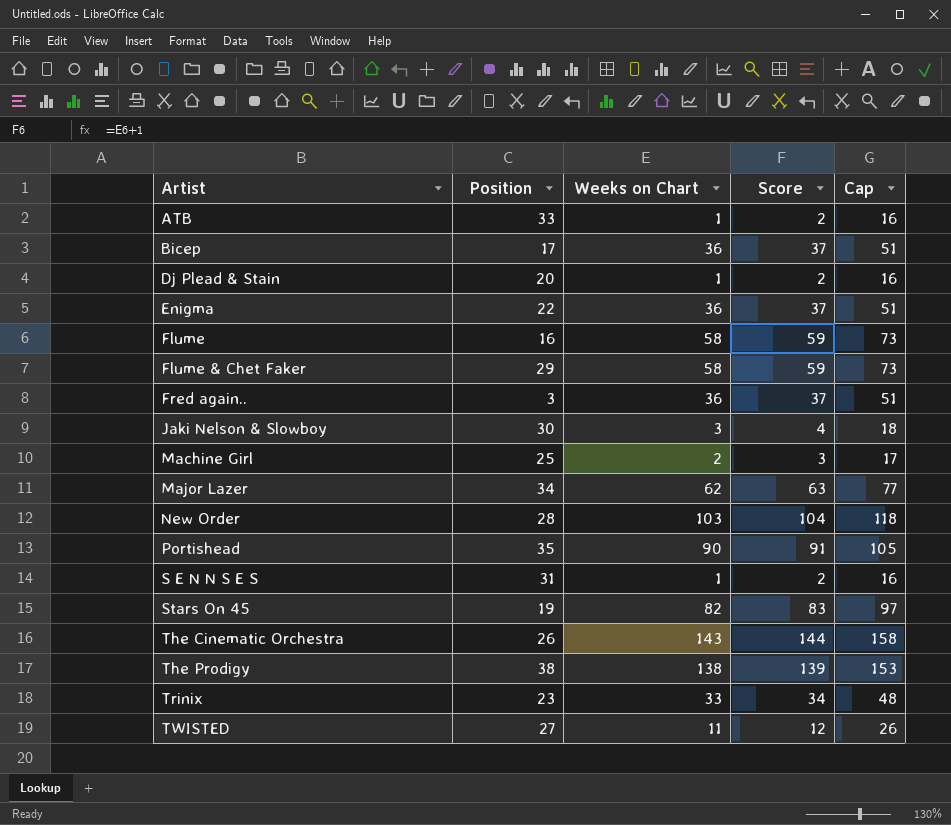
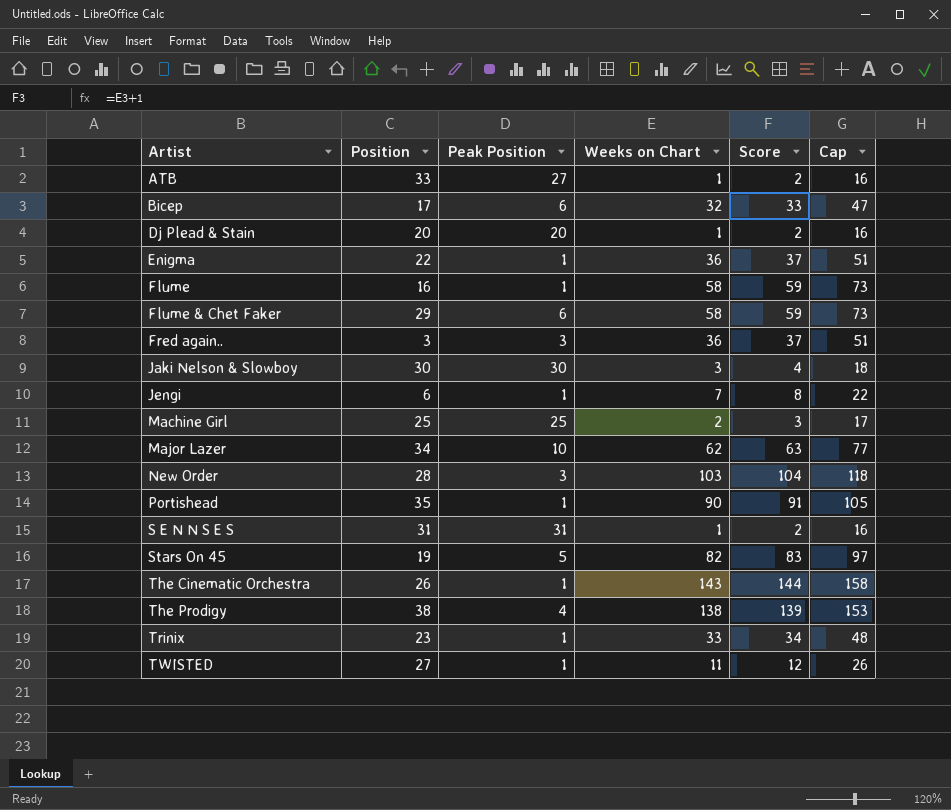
column Peak Position | position: none -> 3
Bicep | Weeks on Chart: 36 -> 32
Bicep | Score: 37 -> 33
Bicep | Cap: 51 -> 47
row Jengi: none -> 6 | 1 | 7 | 8 | 22

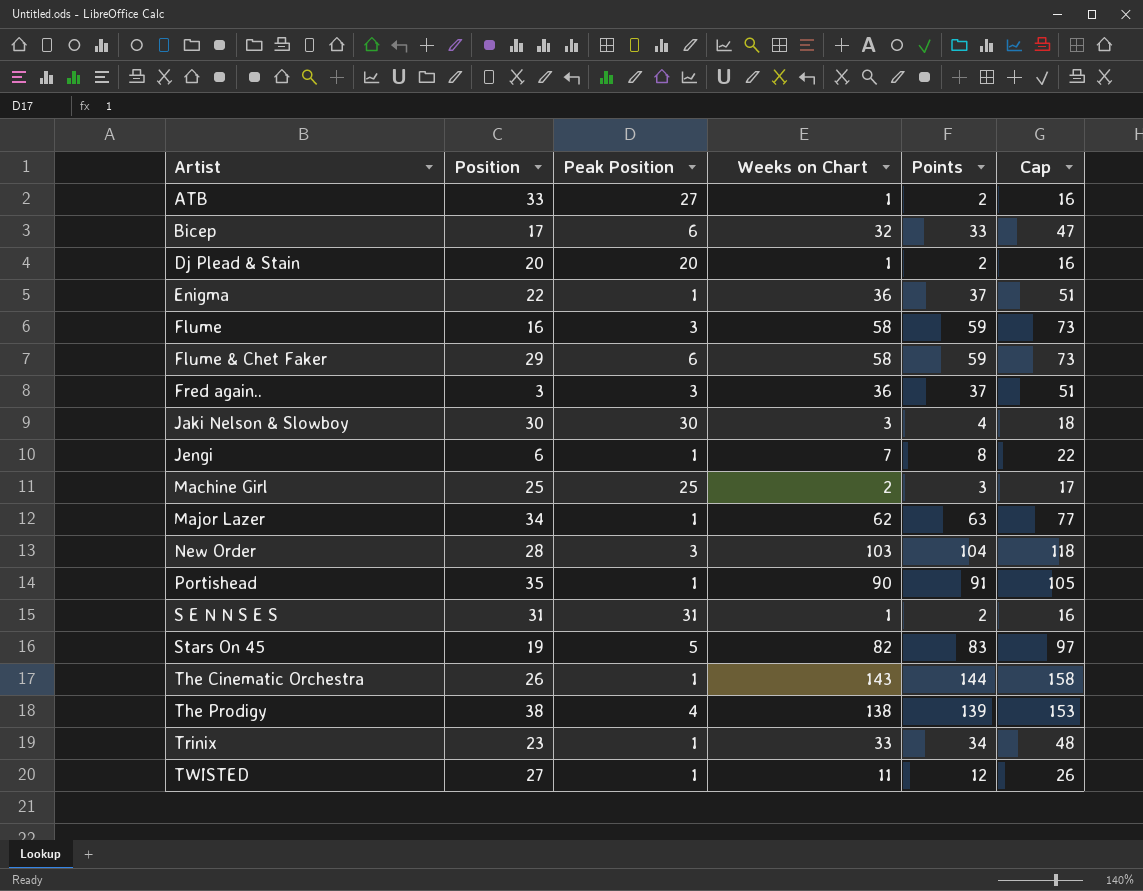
column name: Score -> Points
Flume | Peak Position: 1 -> 3
Major Lazer | Peak Position: 10 -> 1

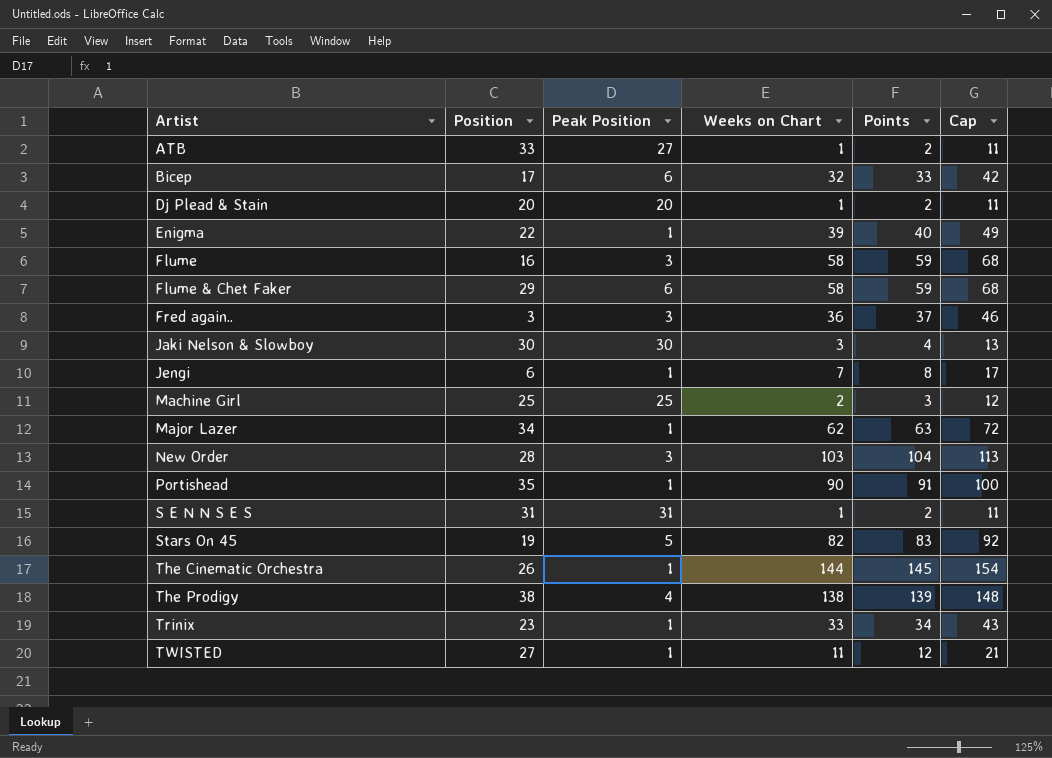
column Cap | formula: [Weeks on Chart] + 15 -> [Weeks on Chart] + 10
Enigma | Weeks on Chart: 36 -> 39
Enigma | Points: 37 -> 40
The Cinematic Orchestra | Weeks on Chart: 143 -> 144
The Cinematic Orchestra | Points: 144 -> 145

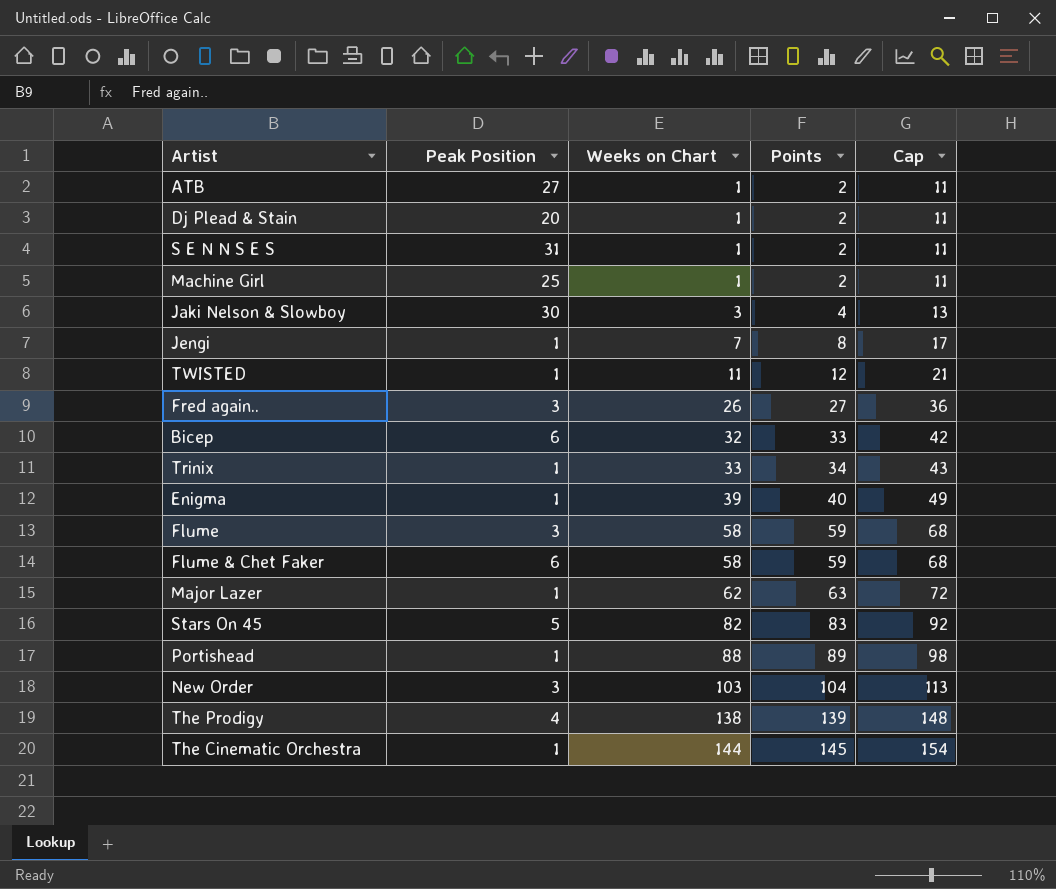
row order: Artist ascending -> Weeks on Chart ascending
column Position | position: 2 -> none
Machine Girl | Weeks on Chart: 2 -> 1
Machine Girl | Points: 3 -> 2
Machine Girl | Cap: 12 -> 11
Fred again.. | Weeks on Chart: 36 -> 26
Fred again.. | Points: 37 -> 27
Fred again.. | Cap: 46 -> 36
Portishead | Weeks on Chart: 90 -> 88
Portishead | Points: 91 -> 89
Portishead | Cap: 100 -> 98

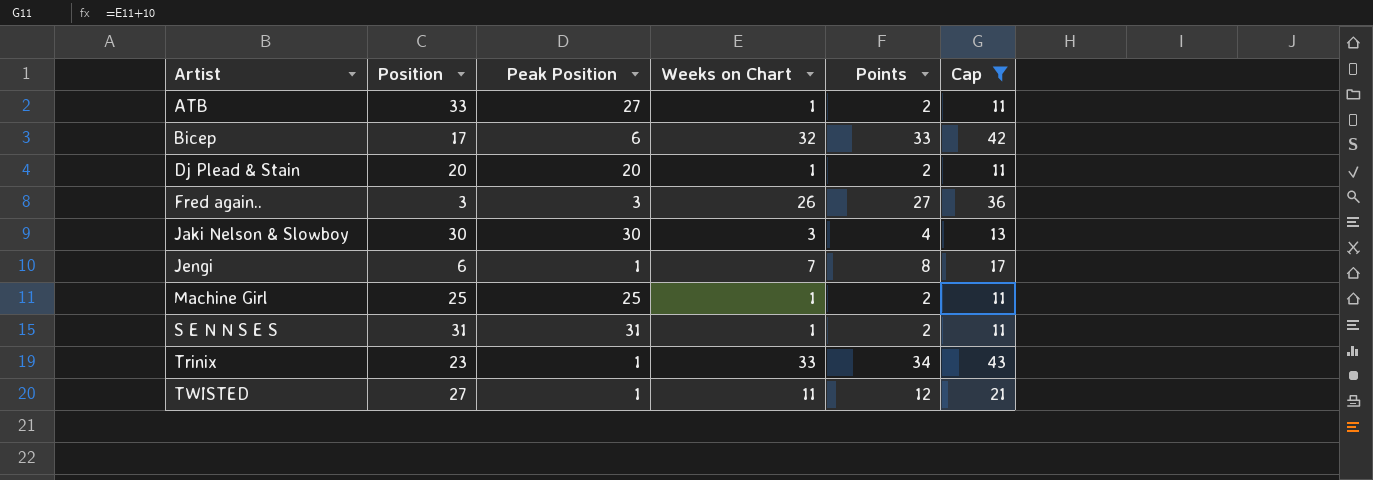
filter: none -> Cap <= 43
row order: Weeks on Chart ascending -> Artist ascending
column Position | position: none -> 2

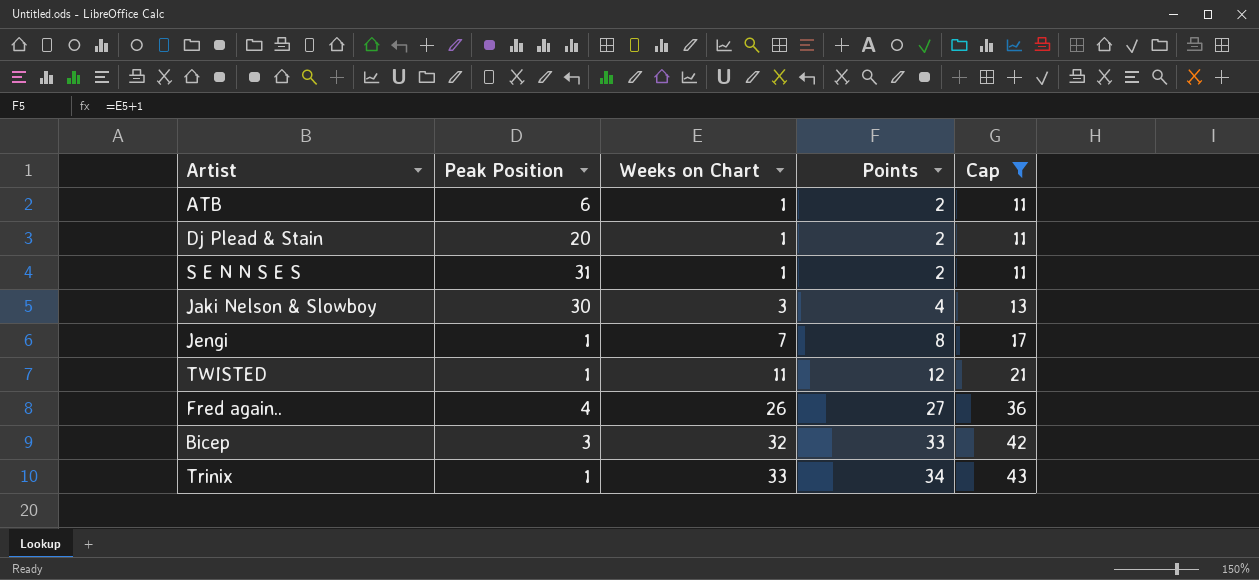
row order: Artist ascending -> Weeks on Chart ascending
column Position | position: 2 -> none
row Machine Girl: 25 | 25 | 1 | 2 | 11 -> none
ATB | Peak Position: 27 -> 6
Fred again.. | Peak Position: 3 -> 4
Bicep | Peak Position: 6 -> 3

